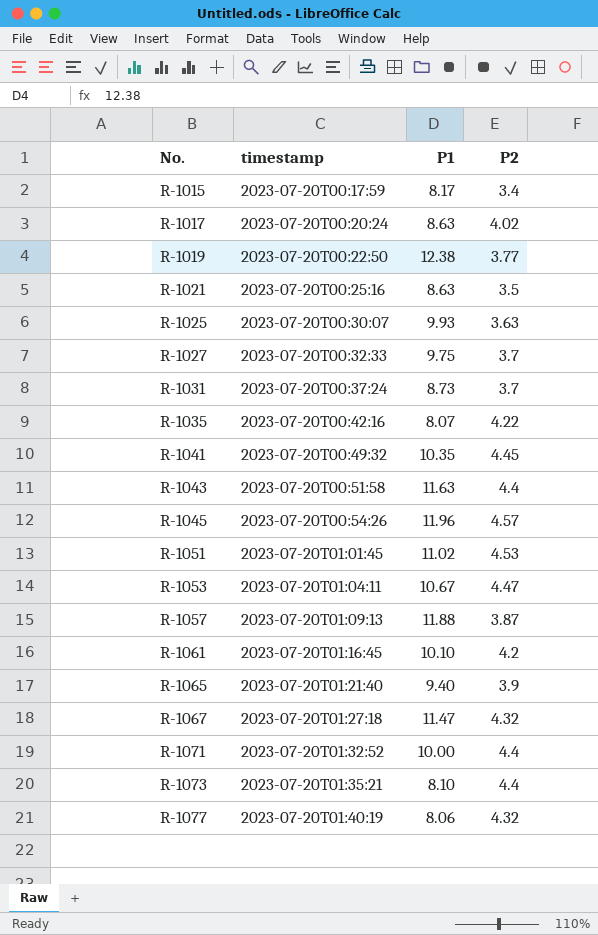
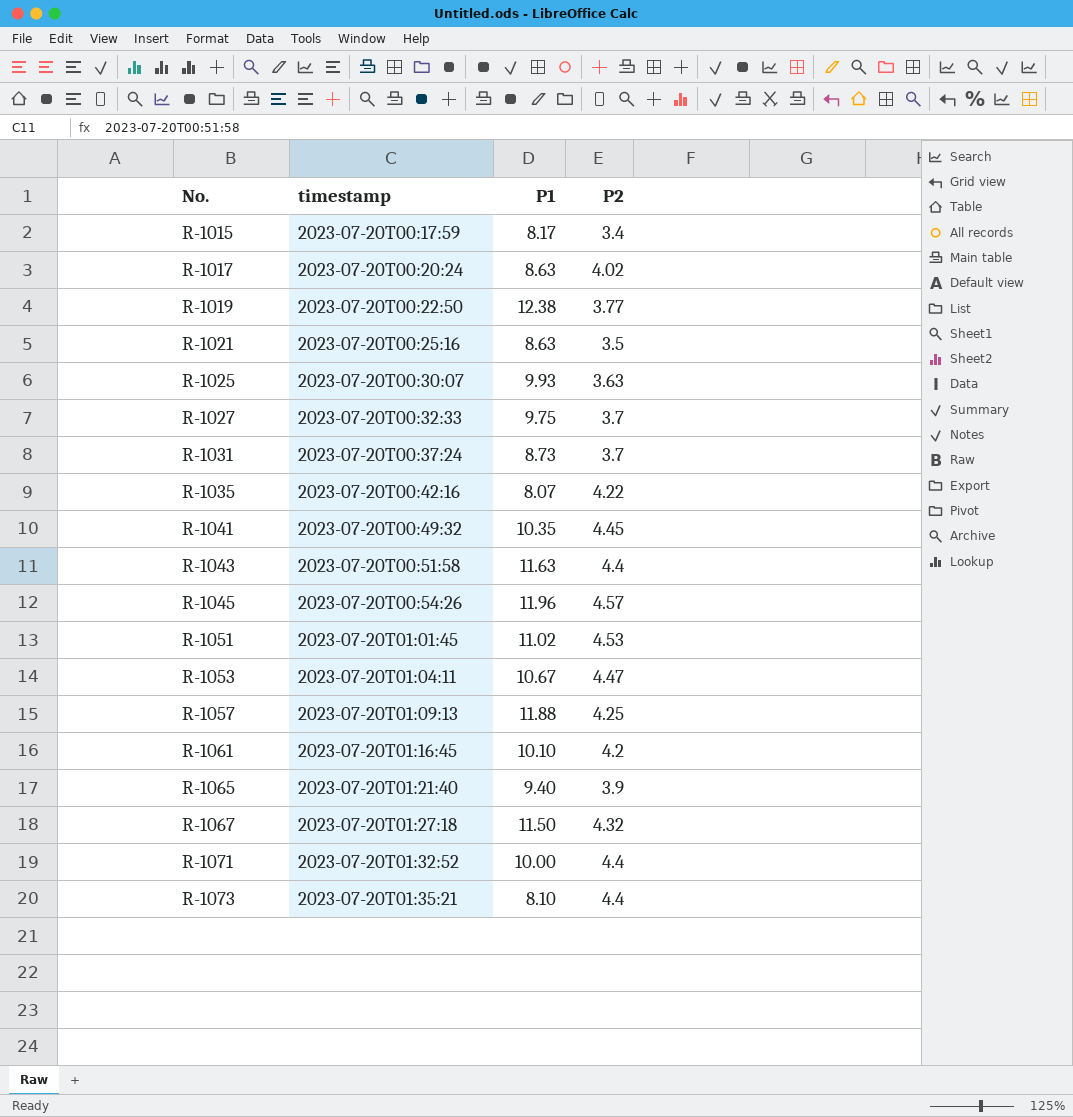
row R-1077: 2023-07-20T01:40:19 | 8.06 | 4.32 -> none
R-1057 | P2: 3.87 -> 4.25
R-1067 | P1: 11.47 -> 11.50

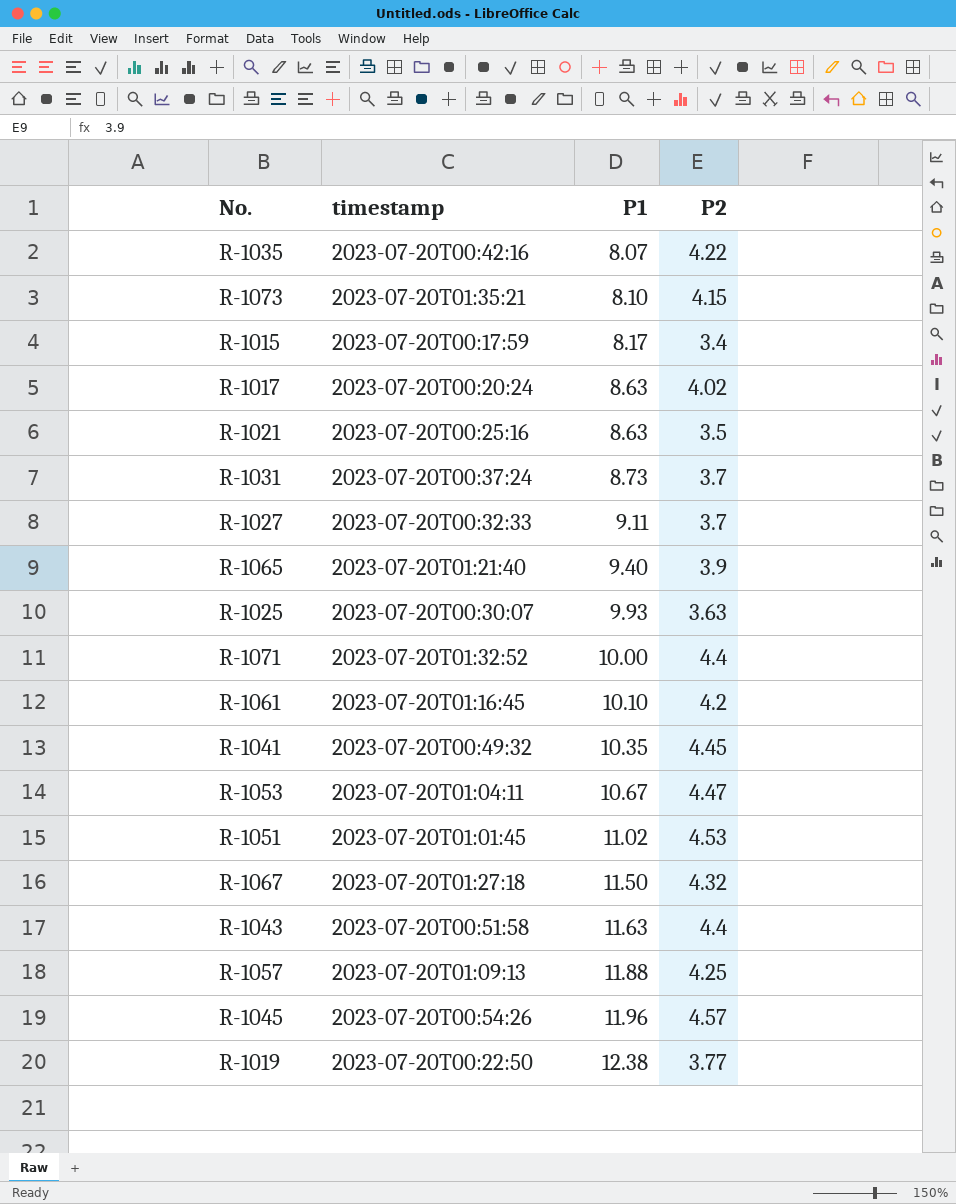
row order: No. ascending -> P1 ascending
R-1073 | P2: 4.4 -> 4.15
R-1027 | P1: 9.75 -> 9.11

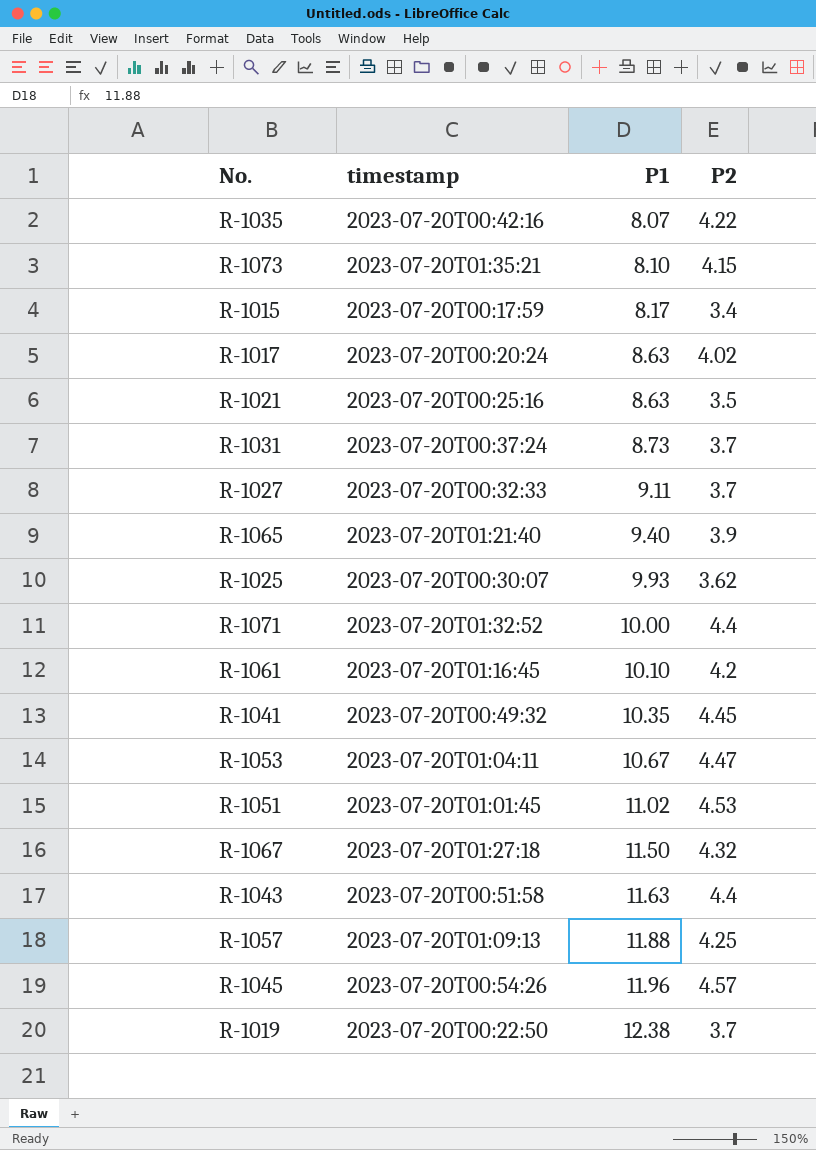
R-1025 | P2: 3.63 -> 3.62
R-1019 | P2: 3.77 -> 3.7

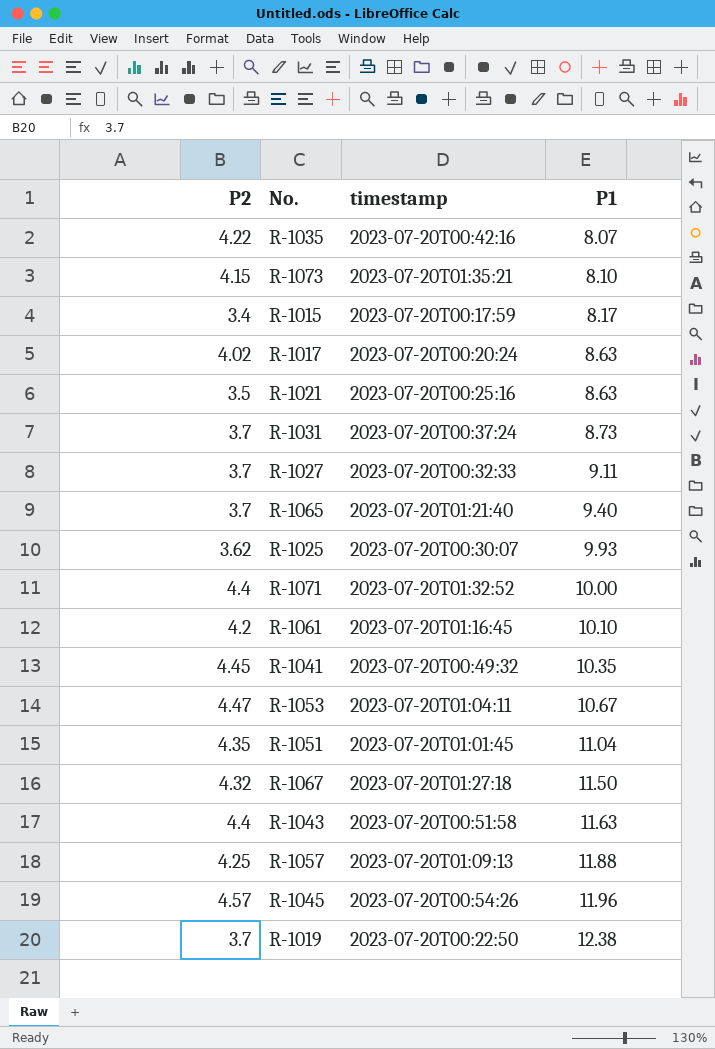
column P2 | position: 4 -> 1
R-1065 | P2: 3.9 -> 3.7
R-1051 | P2: 4.53 -> 4.35
R-1051 | P1: 11.02 -> 11.04

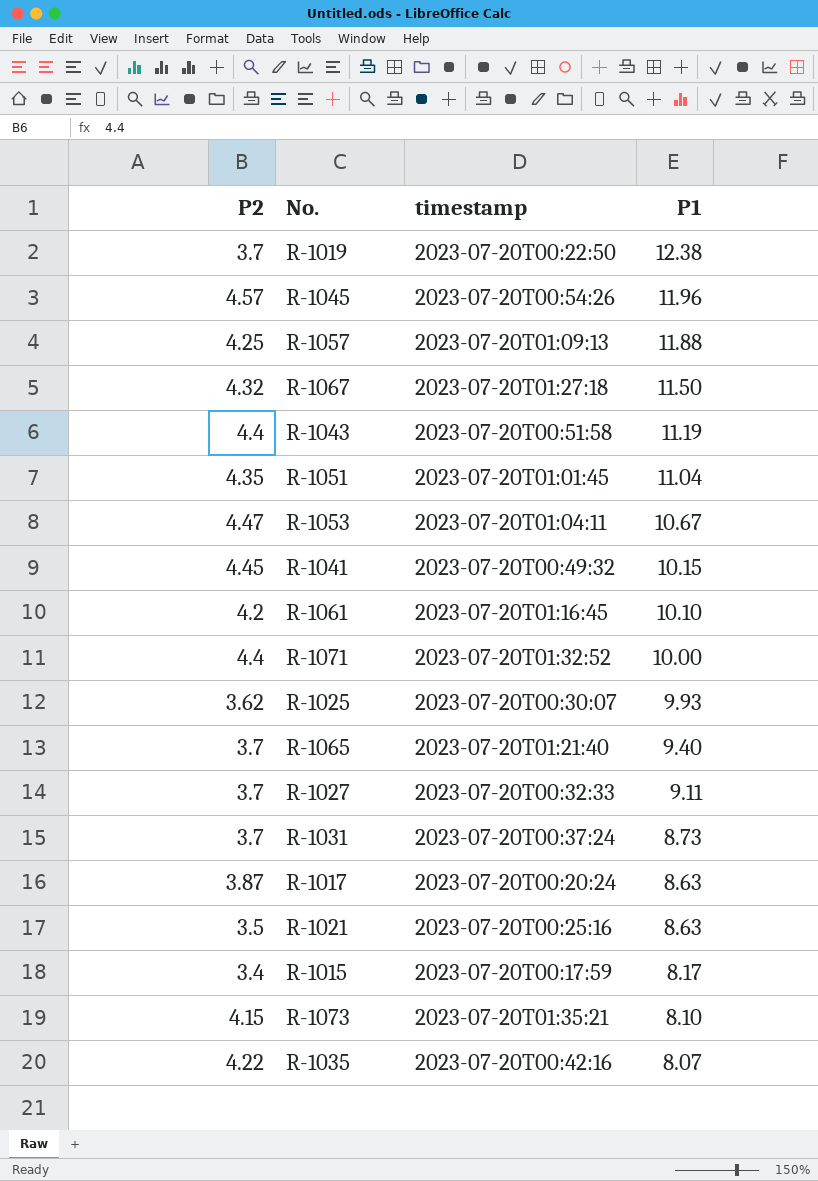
row order: P1 ascending -> P1 descending
R-1043 | P1: 11.63 -> 11.19
R-1041 | P1: 10.35 -> 10.15
R-1017 | P2: 4.02 -> 3.87

